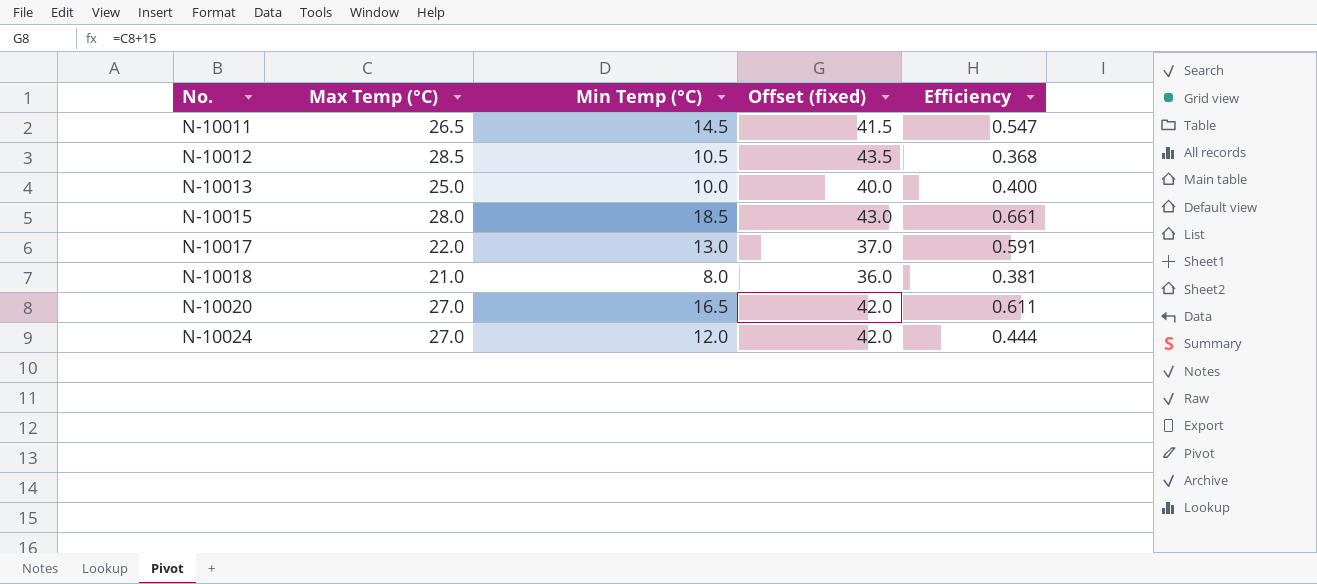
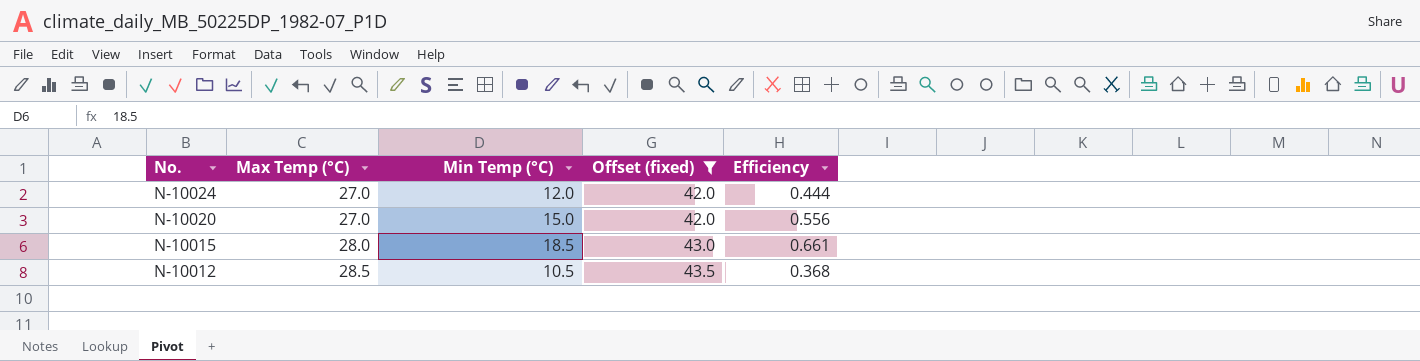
filter: none -> Offset (fixed) >= 42.0
row order: No. ascending -> No. descending
N-10020 | Min Temp (°C): 16.5 -> 15.0
N-10020 | Efficiency: 0.611 -> 0.556

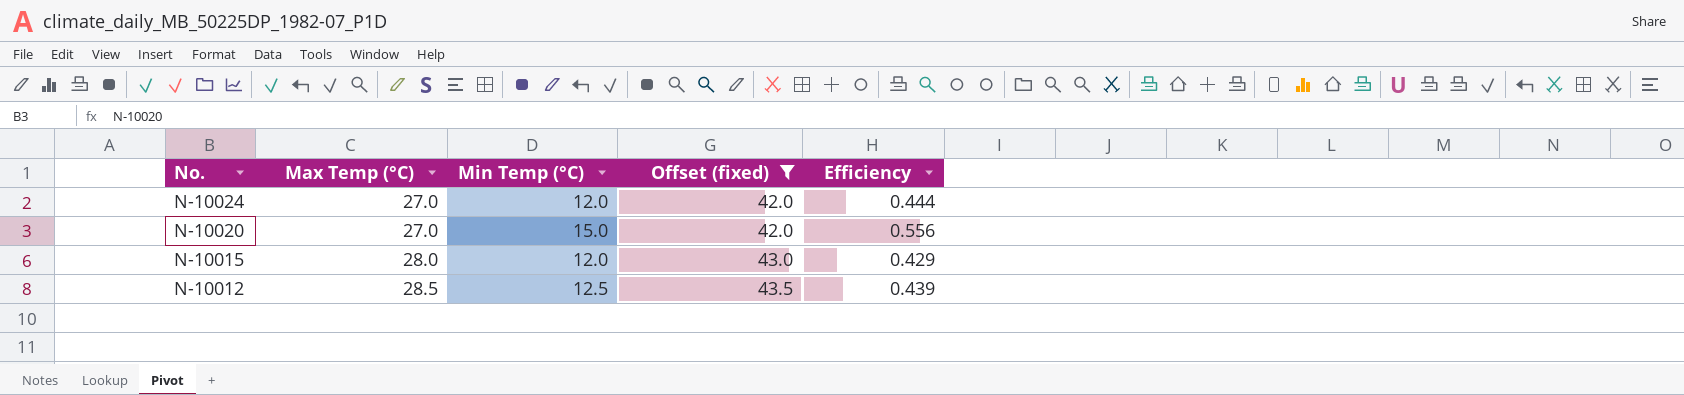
N-10015 | Min Temp (°C): 18.5 -> 12.0
N-10015 | Efficiency: 0.661 -> 0.429
N-10012 | Min Temp (°C): 10.5 -> 12.5
N-10012 | Efficiency: 0.368 -> 0.439

